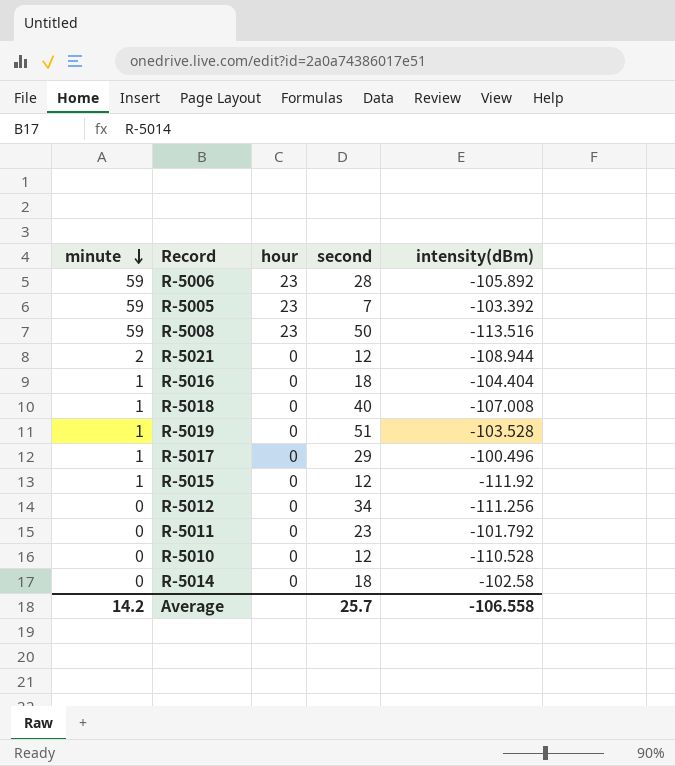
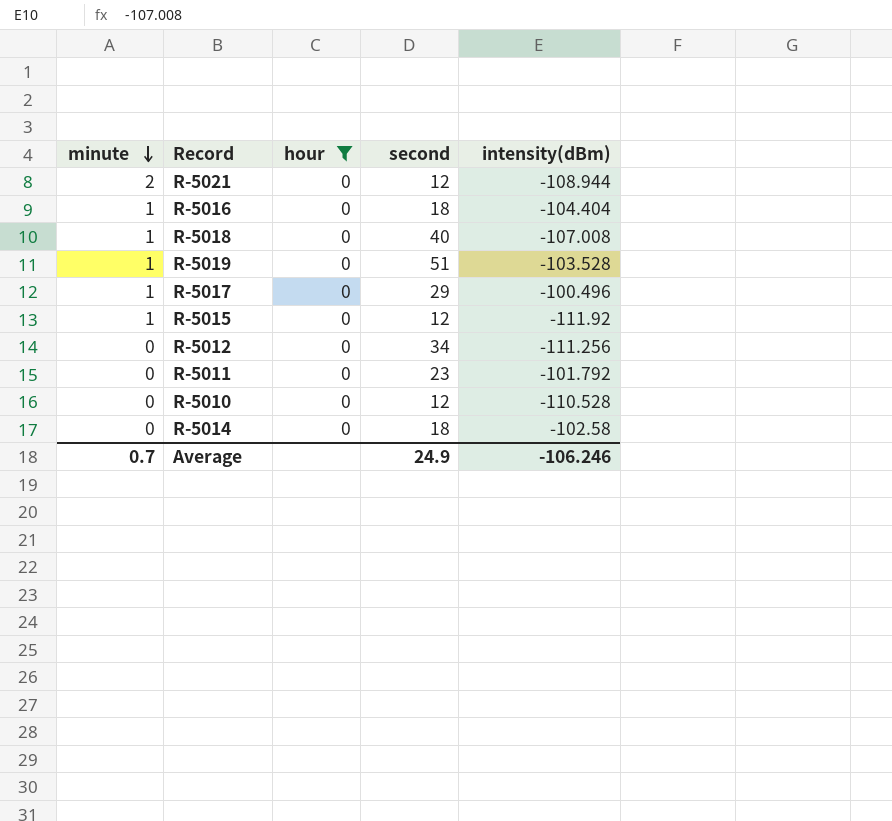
filter: none -> hour = 0
Average | minute: 14.2 -> 0.7
Average | second: 25.7 -> 24.9
Average | intensity(dBm): -106.558 -> -106.246

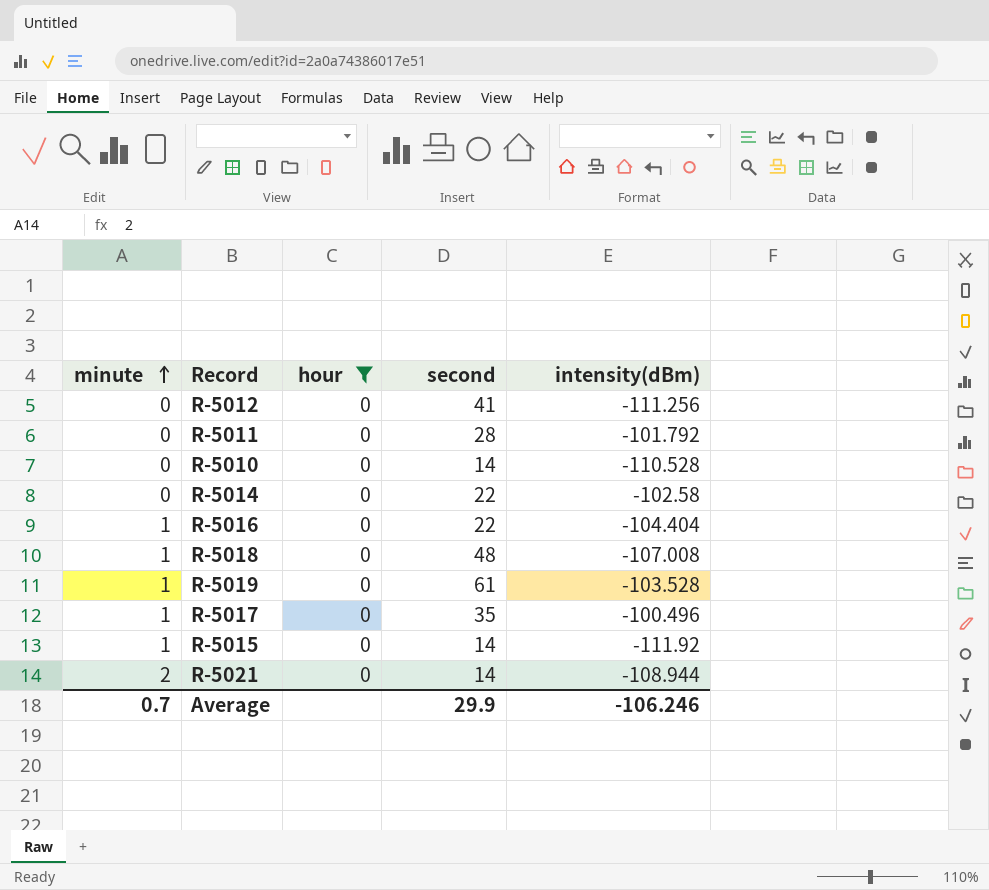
row order: minute descending -> minute ascending
R-5012 | second: 34 -> 41
R-5011 | second: 23 -> 28
R-5010 | second: 12 -> 14
R-5014 | second: 18 -> 22
R-5016 | second: 18 -> 22
R-5018 | second: 40 -> 48
R-5019 | second: 51 -> 61
R-5017 | second: 29 -> 35
R-5015 | second: 12 -> 14
R-5021 | second: 12 -> 14
Average | second: 24.9 -> 29.9

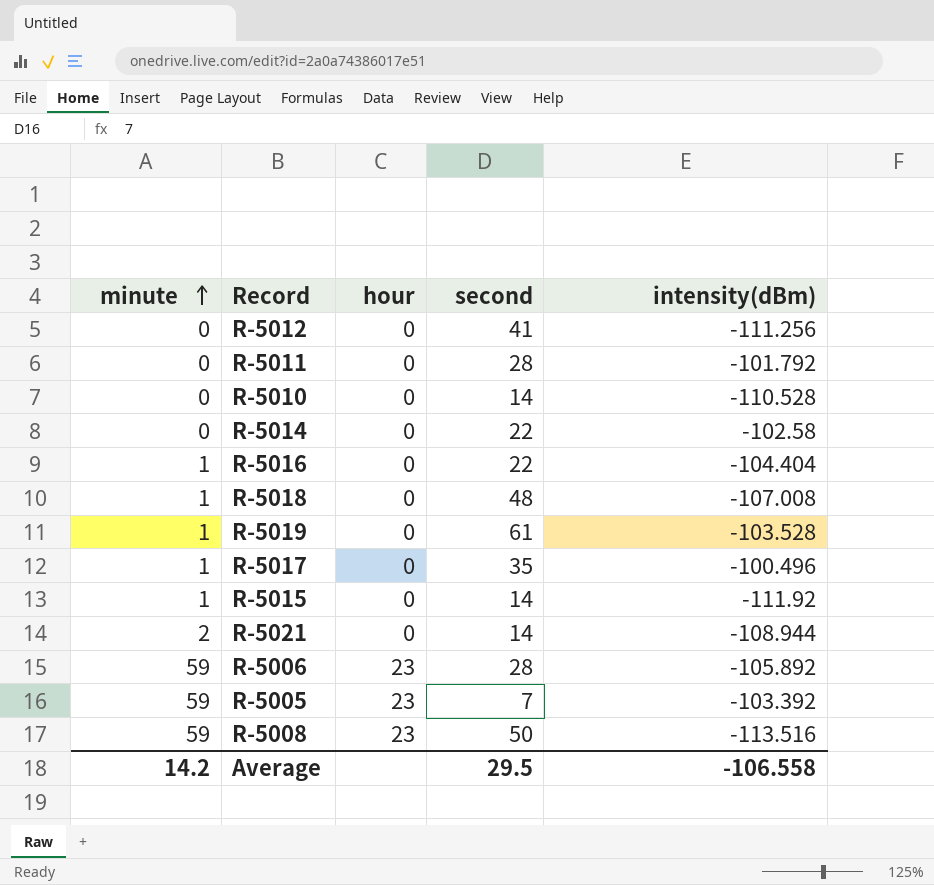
filter: hour = 0 -> none
Average | minute: 0.7 -> 14.2
Average | second: 29.9 -> 29.5
Average | intensity(dBm): -106.246 -> -106.558

